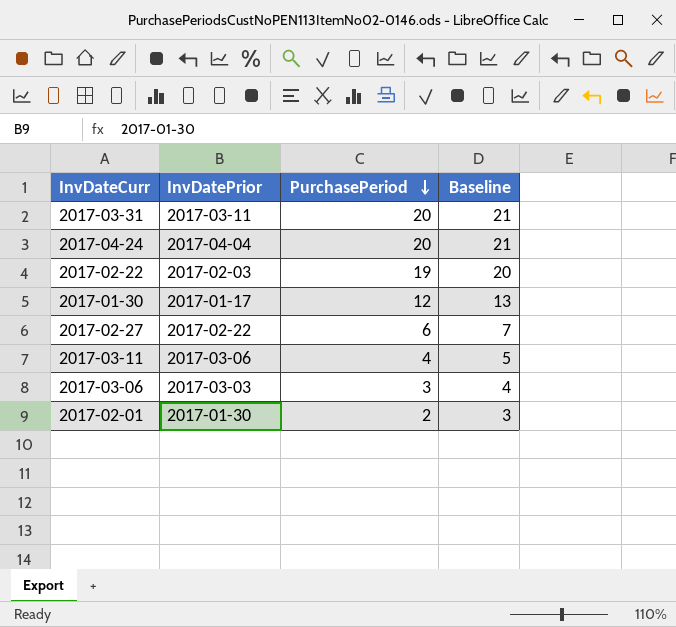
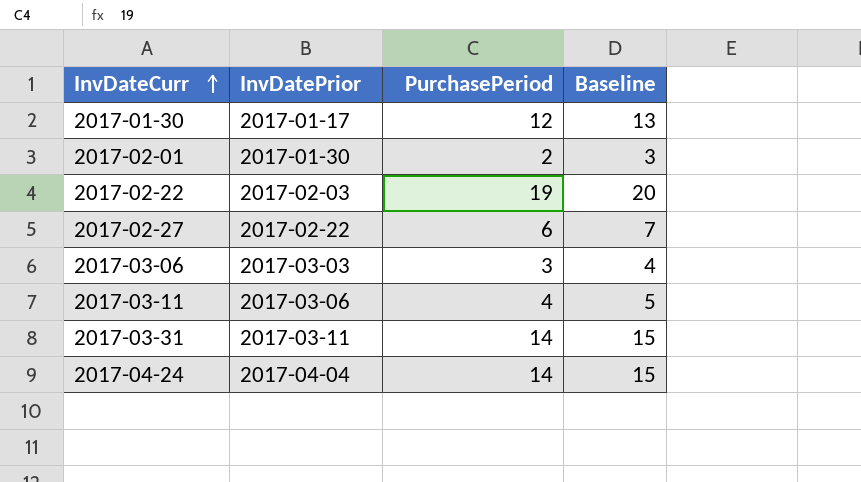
row order: PurchasePeriod descending -> InvDateCurr ascending
2017-03-31 | PurchasePeriod: 20 -> 14
2017-03-31 | Baseline: 21 -> 15
2017-04-24 | PurchasePeriod: 20 -> 14
2017-04-24 | Baseline: 21 -> 15

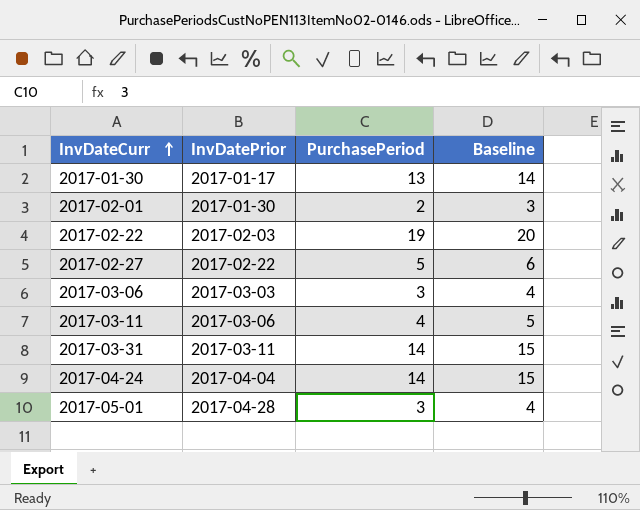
2017-01-30 | PurchasePeriod: 12 -> 13
2017-01-30 | Baseline: 13 -> 14
2017-02-27 | PurchasePeriod: 6 -> 5
2017-02-27 | Baseline: 7 -> 6
row 2017-05-01: none -> 2017-04-28 | 3 | 4

